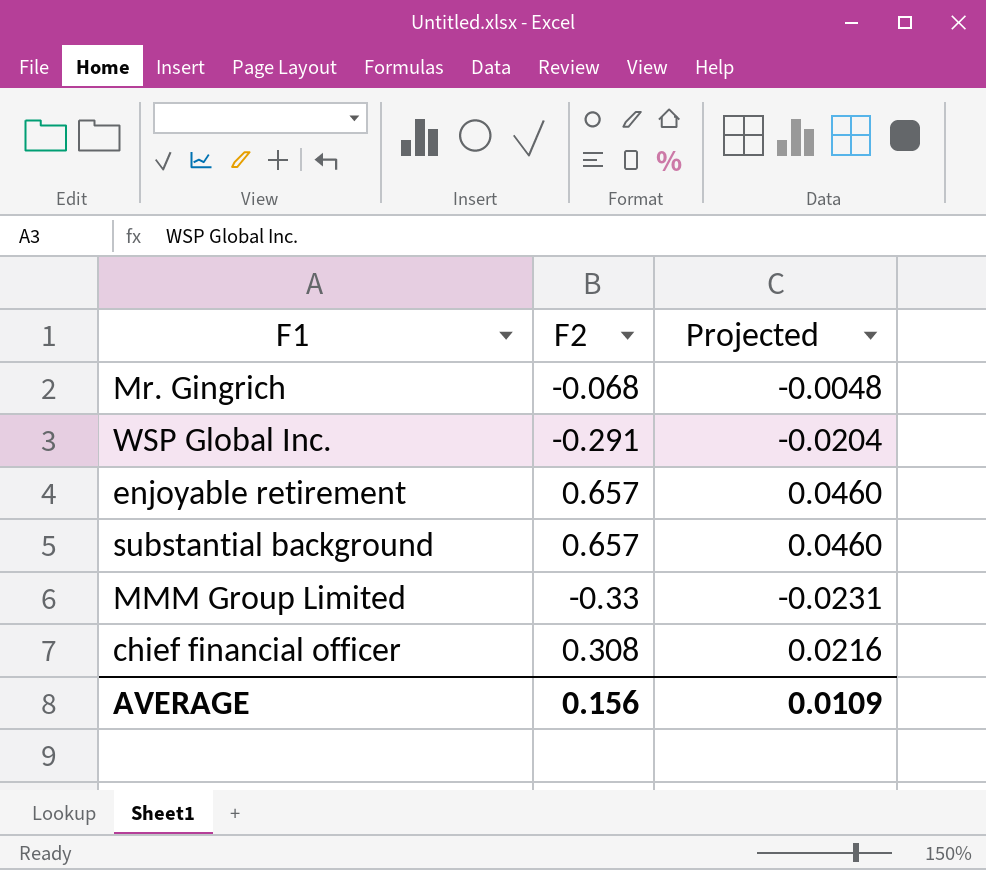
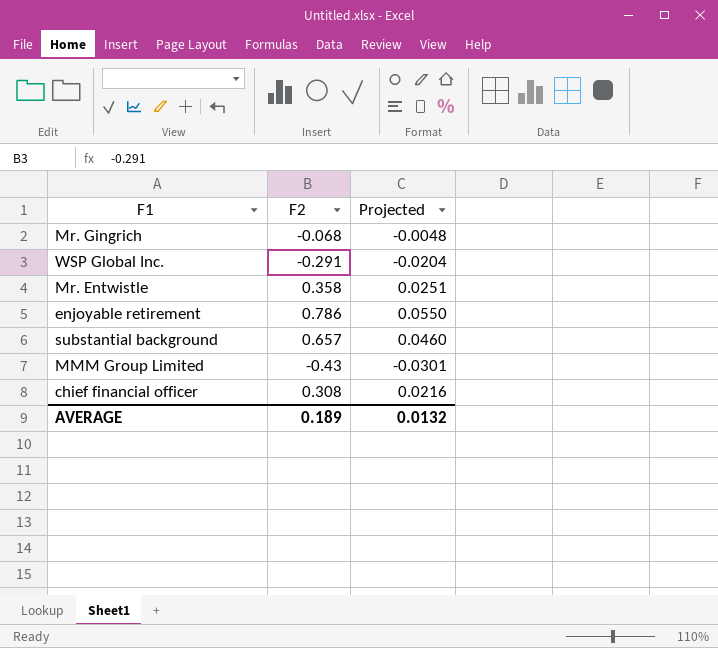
row Mr. Entwistle: none -> 0.358 | 0.0251
enjoyable retirement | F2: 0.657 -> 0.786
enjoyable retirement | Projected: 0.0460 -> 0.0550
MMM Group Limited | F2: -0.33 -> -0.43
MMM Group Limited | Projected: -0.0231 -> -0.0301
AVERAGE | F2: 0.156 -> 0.189
AVERAGE | Projected: 0.0109 -> 0.0132

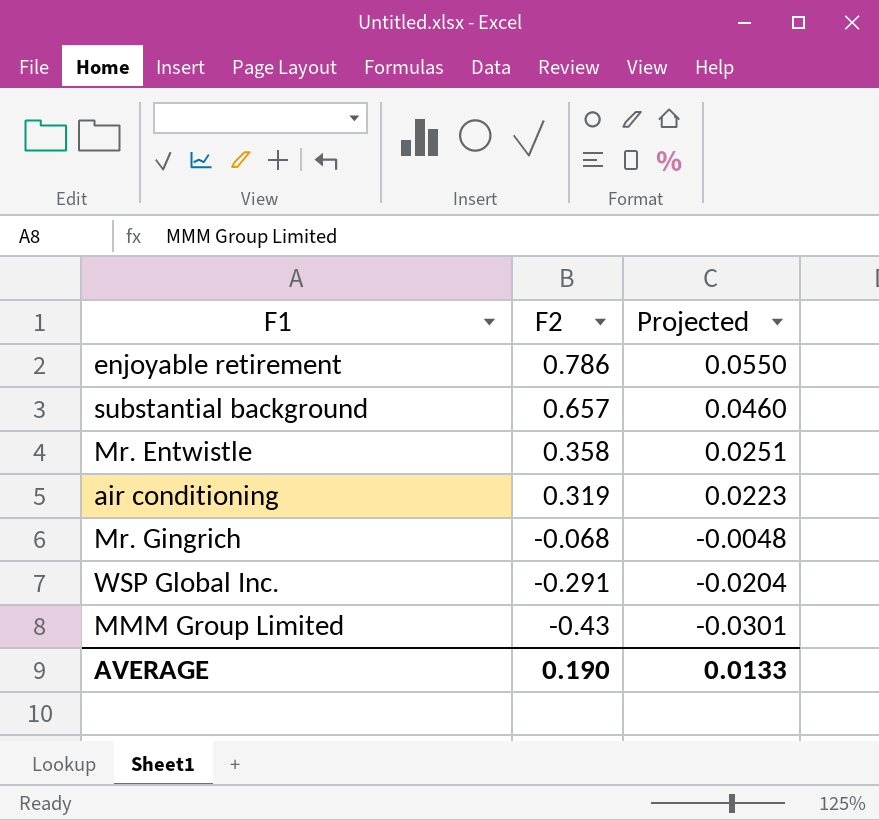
row order: none -> F2 descending
row chief financial officer: 0.308 | 0.0216 -> none
row air conditioning: none -> 0.319 | 0.0223
AVERAGE | F2: 0.189 -> 0.190
AVERAGE | Projected: 0.0132 -> 0.0133

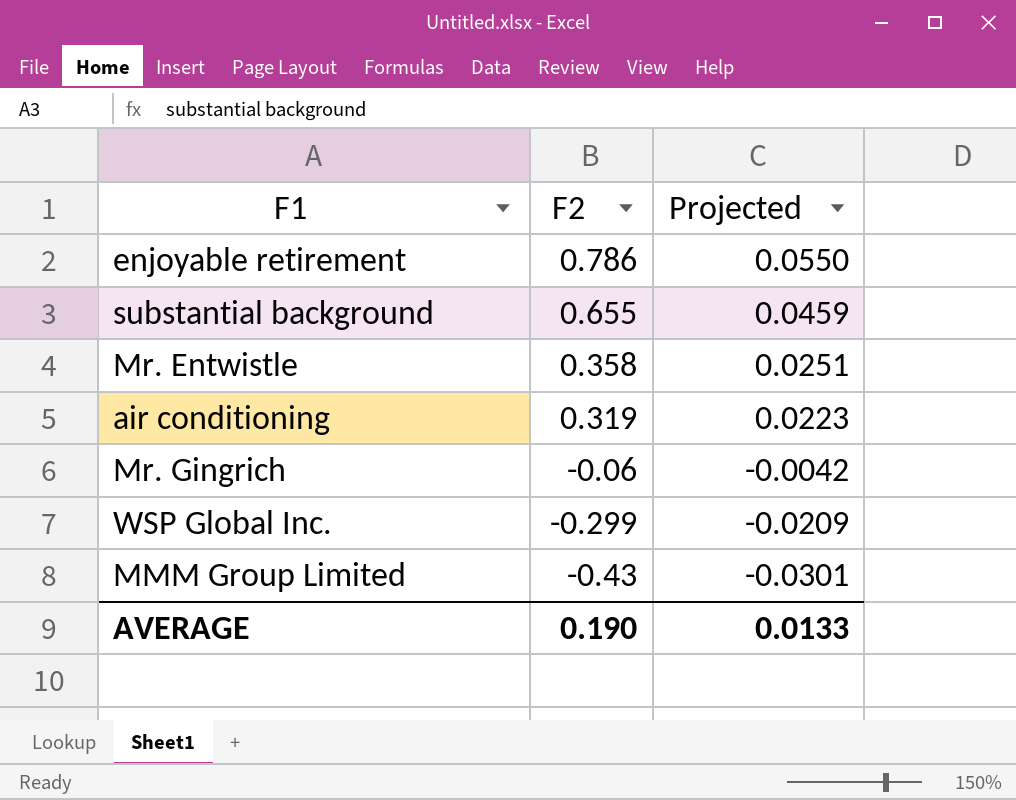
substantial background | F2: 0.657 -> 0.655
substantial background | Projected: 0.0460 -> 0.0459
Mr. Gingrich | F2: -0.068 -> -0.06
Mr. Gingrich | Projected: -0.0048 -> -0.0042
WSP Global Inc. | F2: -0.291 -> -0.299
WSP Global Inc. | Projected: -0.0204 -> -0.0209

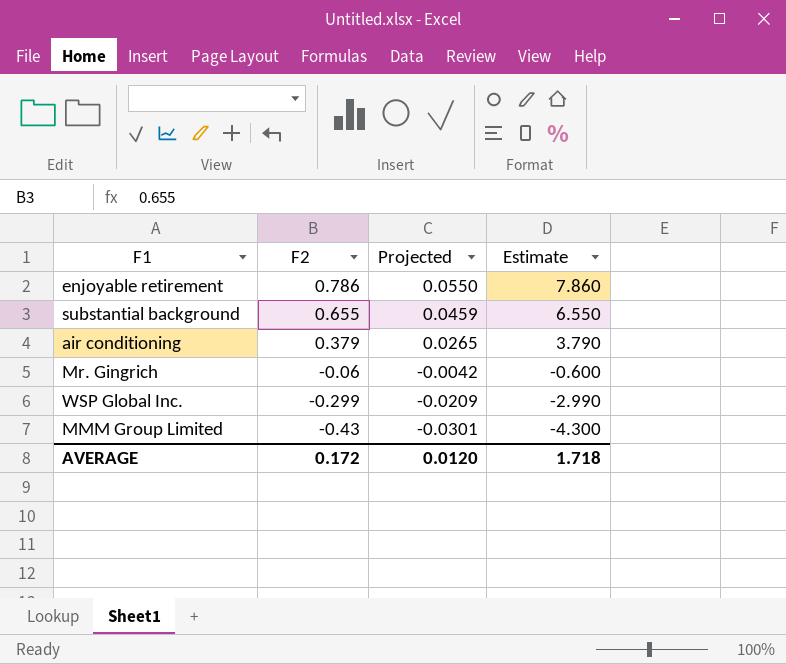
column Estimate | formula: none -> [F2] * 10
row Mr. Entwistle: 0.358 | 0.0251 -> none
air conditioning | F2: 0.319 -> 0.379
air conditioning | Projected: 0.0223 -> 0.0265
AVERAGE | F2: 0.190 -> 0.172
AVERAGE | Projected: 0.0133 -> 0.0120

